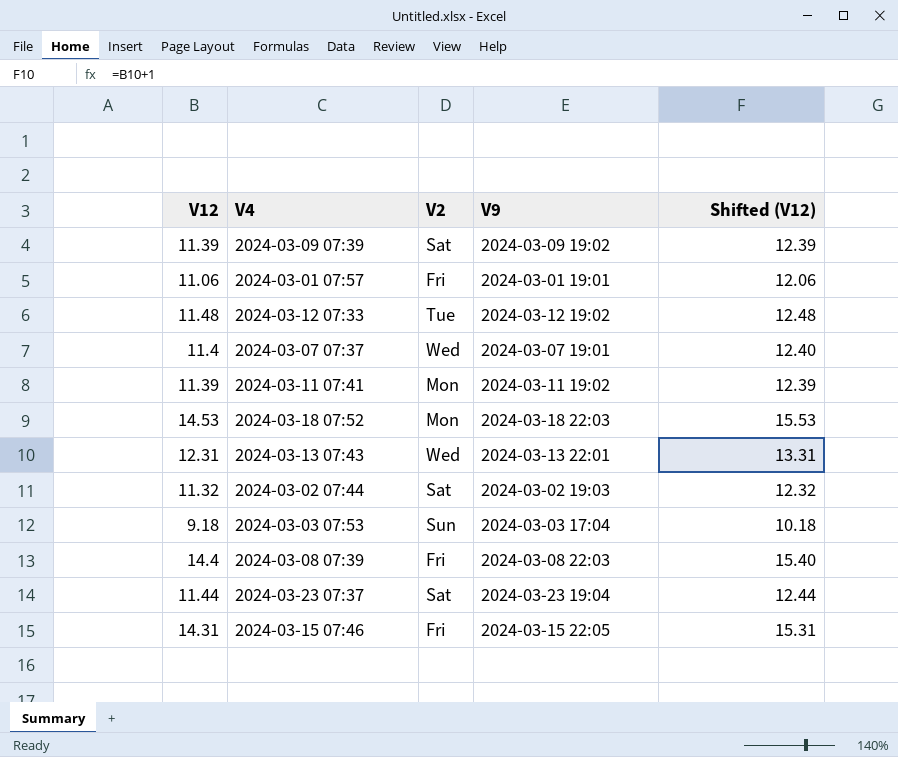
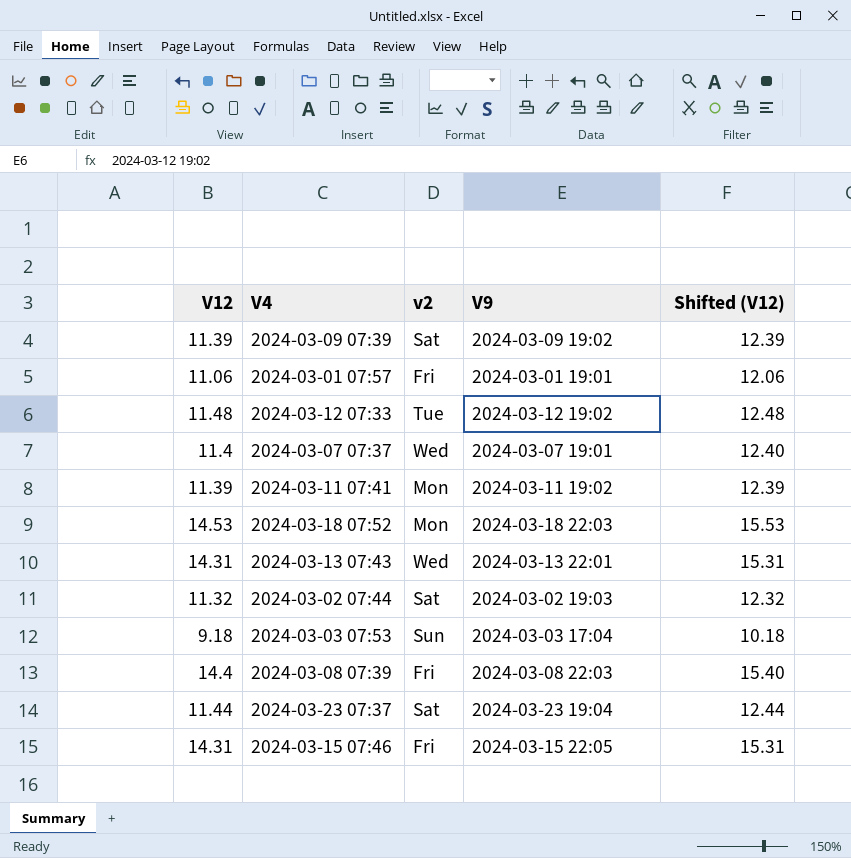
column name: V2 -> v2
2024-03-13 07:43 | V12: 12.31 -> 14.31
2024-03-13 07:43 | Shifted (V12): 13.31 -> 15.31

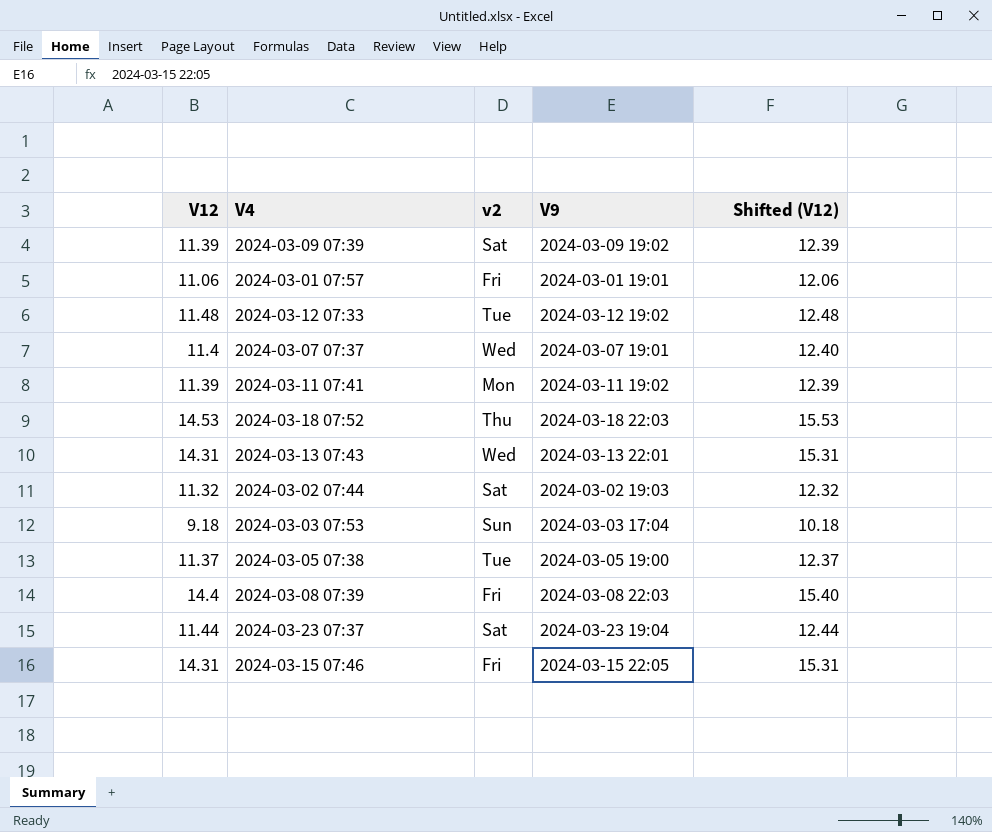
2024-03-18 07:52 | v2: Mon -> Thu
row 2024-03-05 07:38: none -> 11.37 | Tue | 2024-03-05 19:00 | 12.37

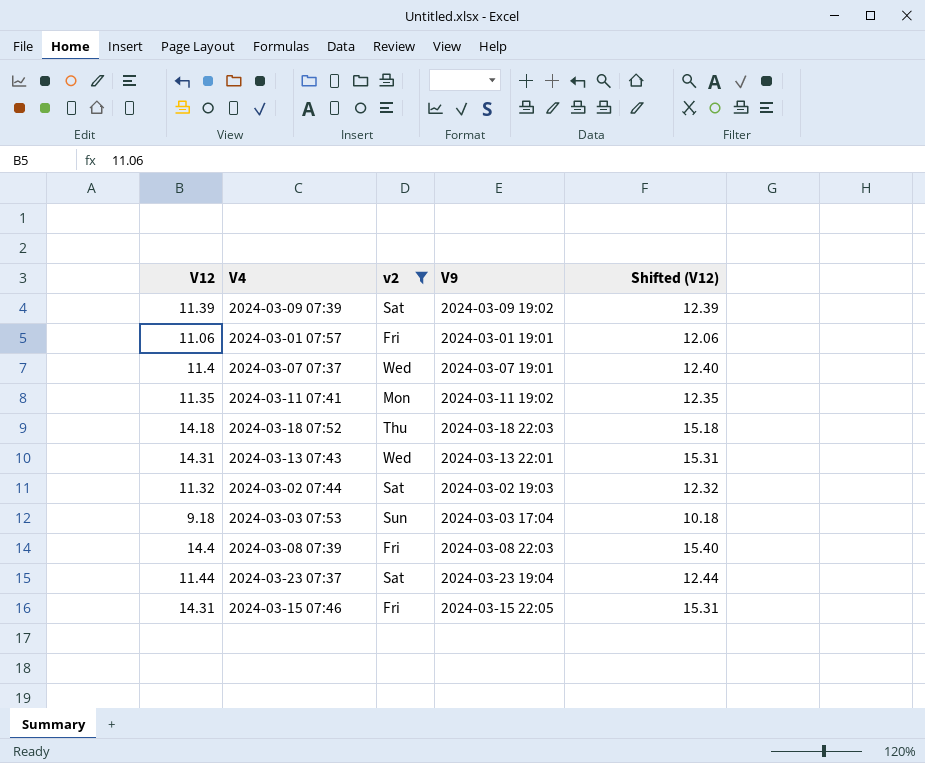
filter: none -> v2 != Tue
2024-03-11 07:41 | V12: 11.39 -> 11.35
2024-03-11 07:41 | Shifted (V12): 12.39 -> 12.35
2024-03-18 07:52 | V12: 14.53 -> 14.18
2024-03-18 07:52 | Shifted (V12): 15.53 -> 15.18

